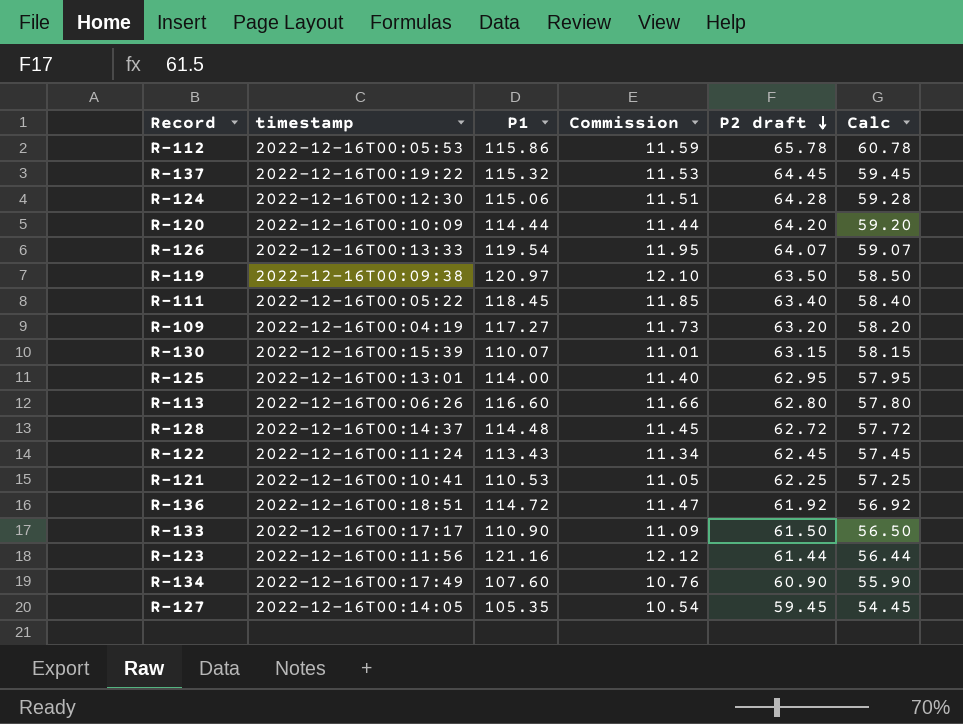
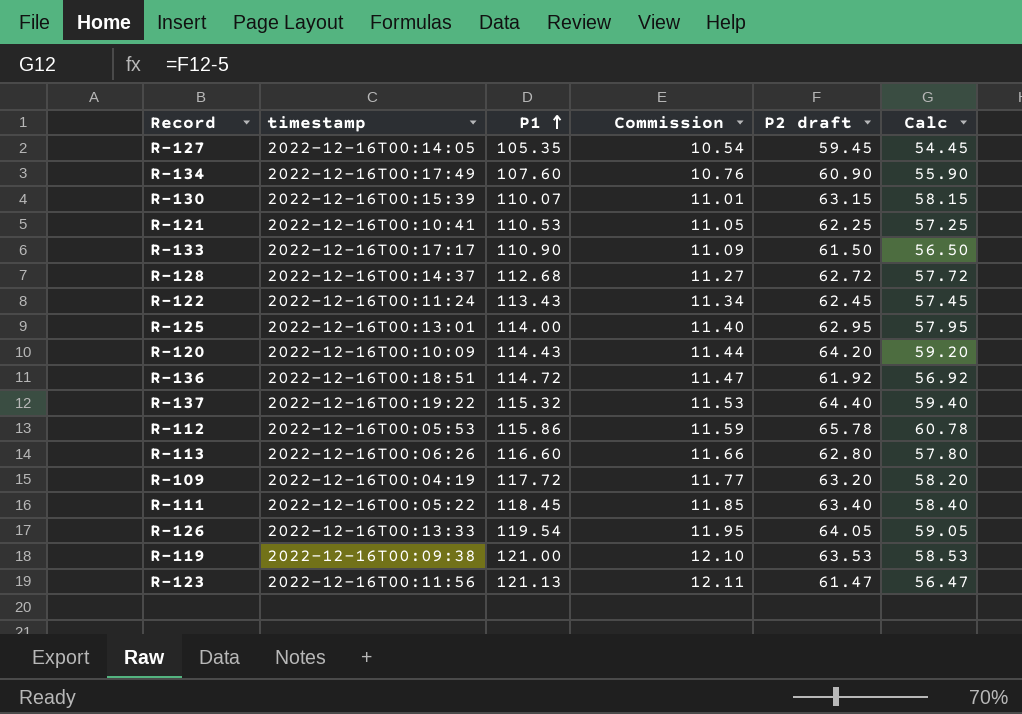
row order: P2 draft descending -> P1 ascending
row R-124: 2022-12-16T00:12:30 | 115.06 | 11.51 | 64.28 | 59.28 -> none
R-128 | P1: 114.48 -> 112.68
R-128 | Commission: 11.45 -> 11.27
R-120 | P1: 114.44 -> 114.43
R-137 | P2 draft: 64.45 -> 64.40
R-137 | Calc: 59.45 -> 59.40
R-109 | P1: 117.27 -> 117.72
R-109 | Commission: 11.73 -> 11.77
R-126 | P2 draft: 64.07 -> 64.05
R-126 | Calc: 59.07 -> 59.05
R-119 | P1: 120.97 -> 121.00
R-119 | P2 draft: 63.50 -> 63.53
R-119 | Calc: 58.50 -> 58.53
R-123 | P1: 121.16 -> 121.13
R-123 | Commission: 12.12 -> 12.11
R-123 | P2 draft: 61.44 -> 61.47
R-123 | Calc: 56.44 -> 56.47

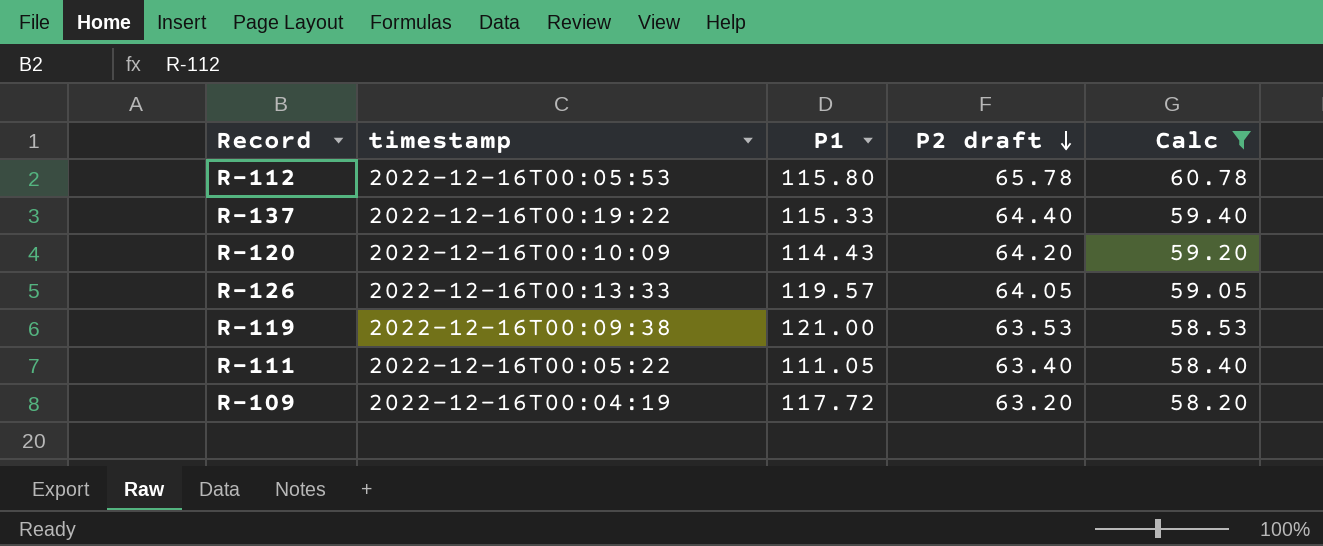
filter: none -> Calc >= 58.20
row order: P1 ascending -> P2 draft descending
column Commission | formula: [P1] * 0.1 -> none
R-112 | P1: 115.86 -> 115.80
R-137 | P1: 115.32 -> 115.33
R-126 | P1: 119.54 -> 119.57
R-111 | P1: 118.45 -> 111.05

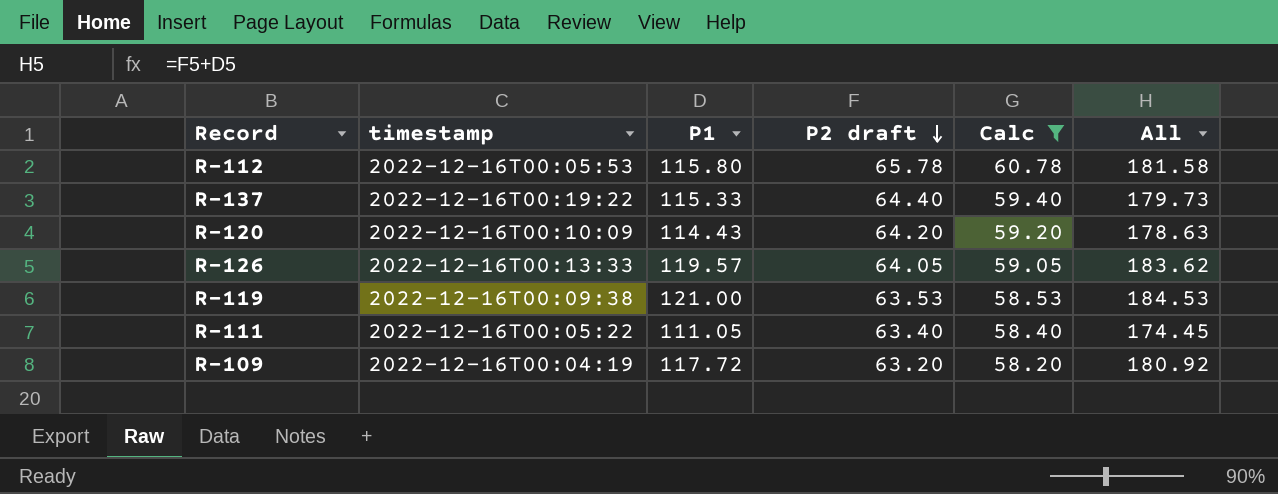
column All | formula: none -> [P1] + [P2 draft]

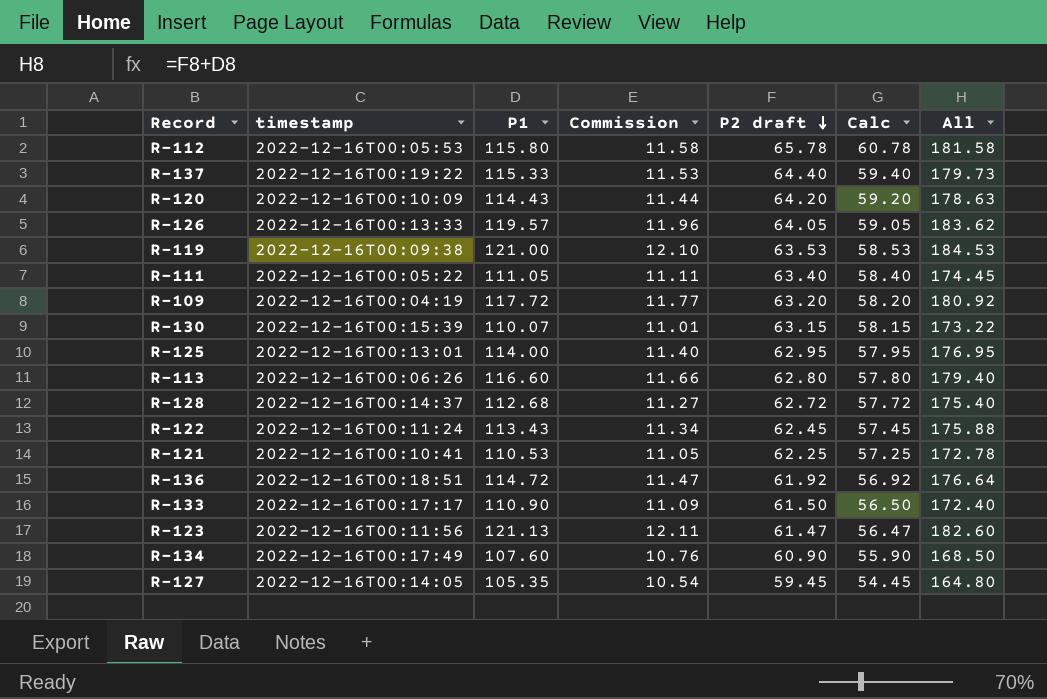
filter: Calc >= 58.20 -> none
column Commission | formula: none -> [P1] * 0.1

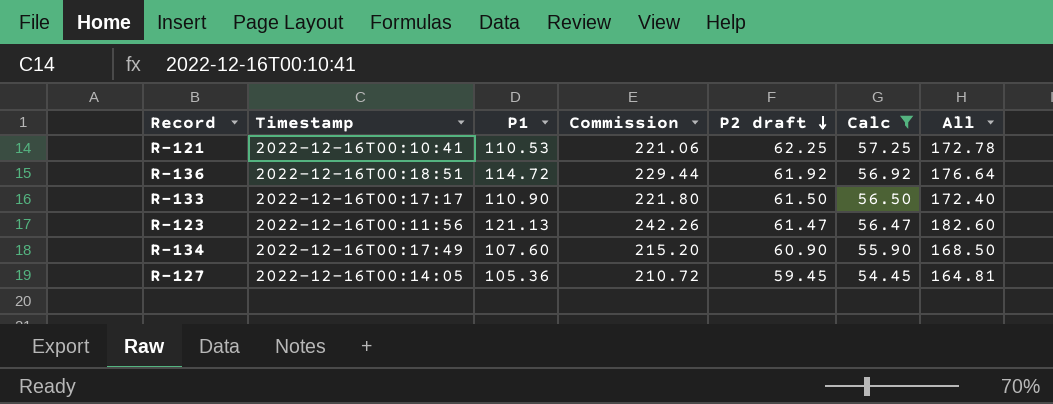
filter: none -> Calc <= 57.25
column name: timestamp -> Timestamp
column Commission | formula: [P1] * 0.1 -> [P1] * 2
R-127 | P1: 105.35 -> 105.36
R-127 | All: 164.80 -> 164.81

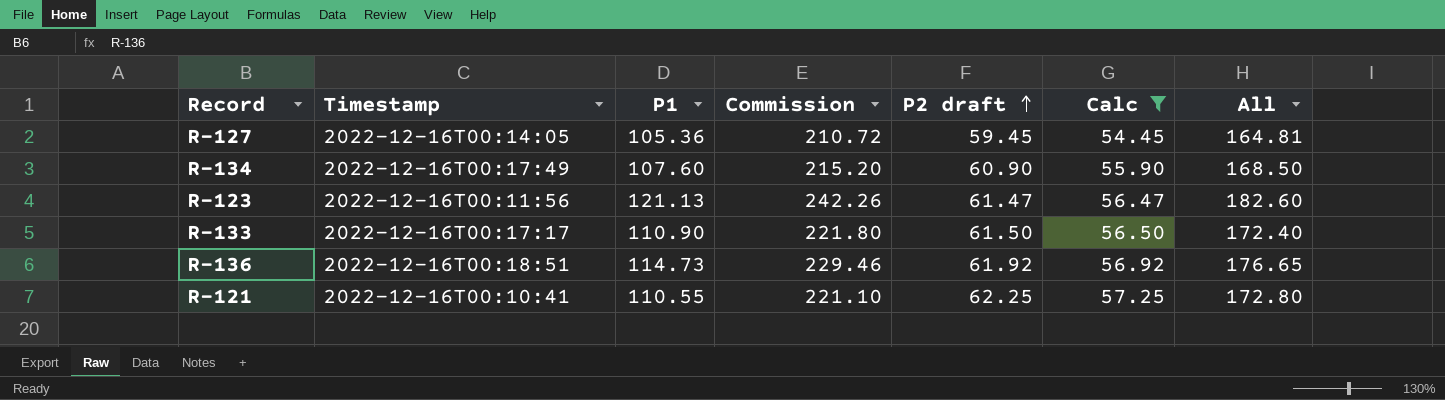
row order: P2 draft descending -> P2 draft ascending
R-136 | P1: 114.72 -> 114.73
R-136 | Commission: 229.44 -> 229.46
R-136 | All: 176.64 -> 176.65
R-121 | P1: 110.53 -> 110.55
R-121 | Commission: 221.06 -> 221.10
R-121 | All: 172.78 -> 172.80

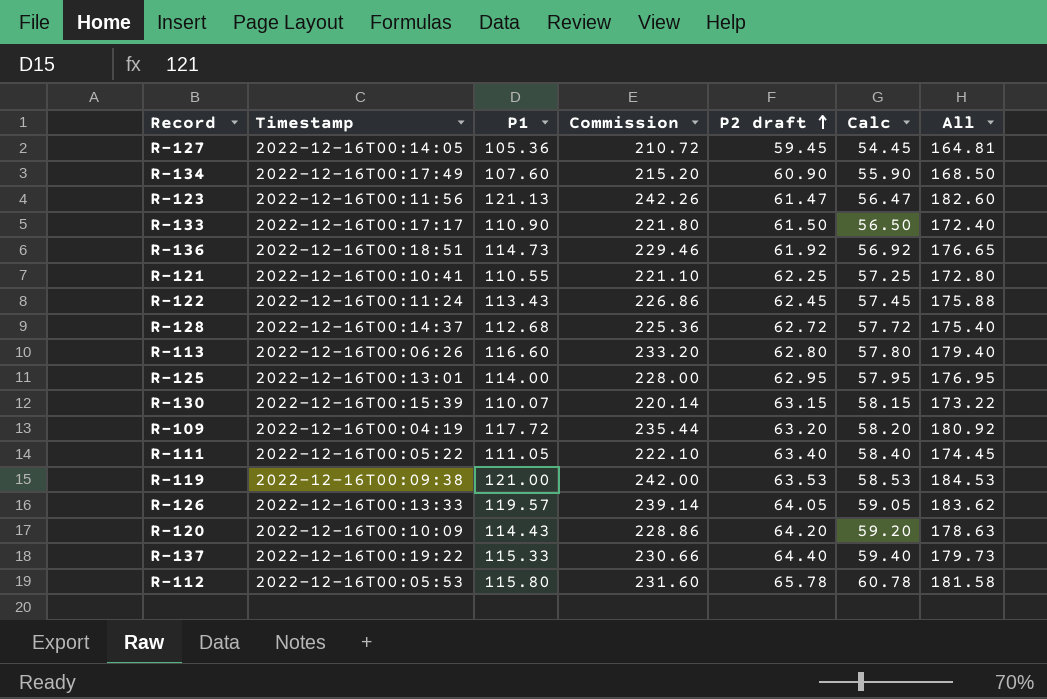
filter: Calc <= 57.25 -> none

